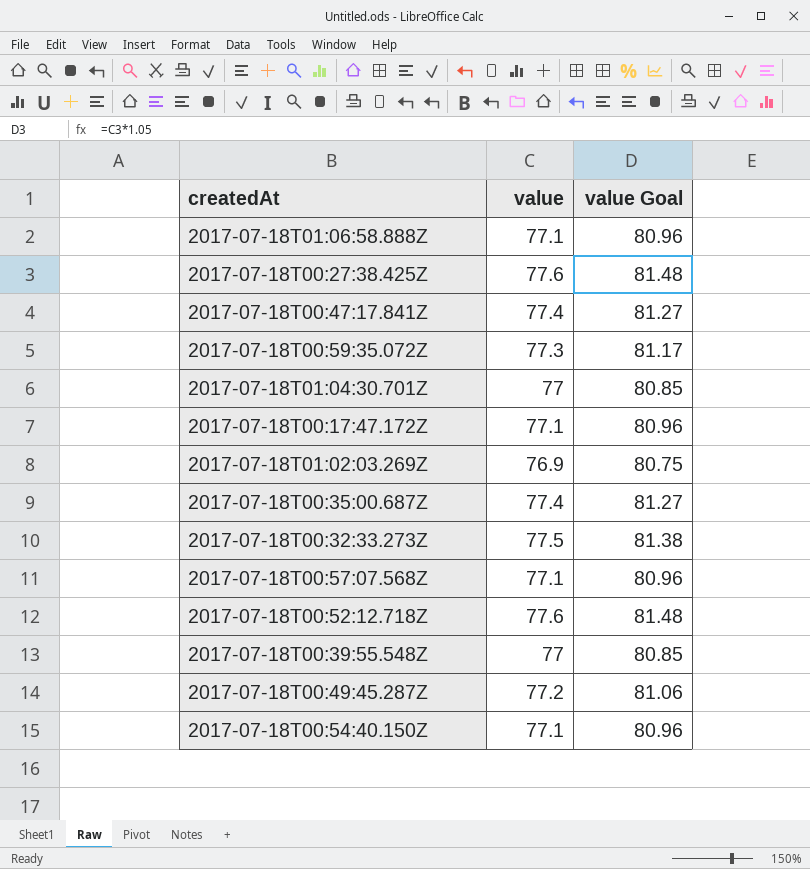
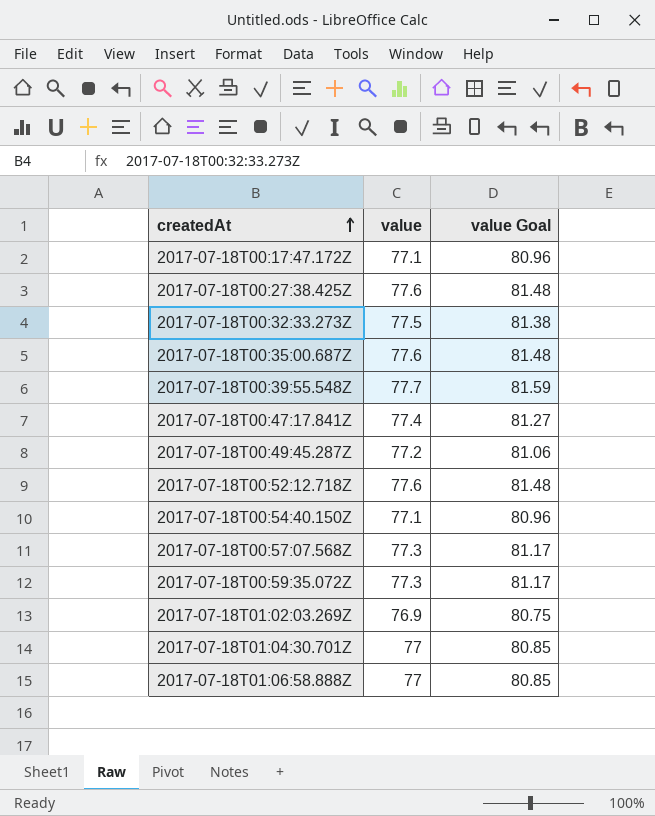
row order: none -> createdAt ascending
2017-07-18T00:35:00.687Z | value: 77.4 -> 77.6
2017-07-18T00:35:00.687Z | value Goal: 81.27 -> 81.48
2017-07-18T00:39:55.548Z | value: 77 -> 77.7
2017-07-18T00:39:55.548Z | value Goal: 80.85 -> 81.59
2017-07-18T00:57:07.568Z | value: 77.1 -> 77.3
2017-07-18T00:57:07.568Z | value Goal: 80.96 -> 81.17
2017-07-18T01:06:58.888Z | value: 77.1 -> 77
2017-07-18T01:06:58.888Z | value Goal: 80.96 -> 80.85

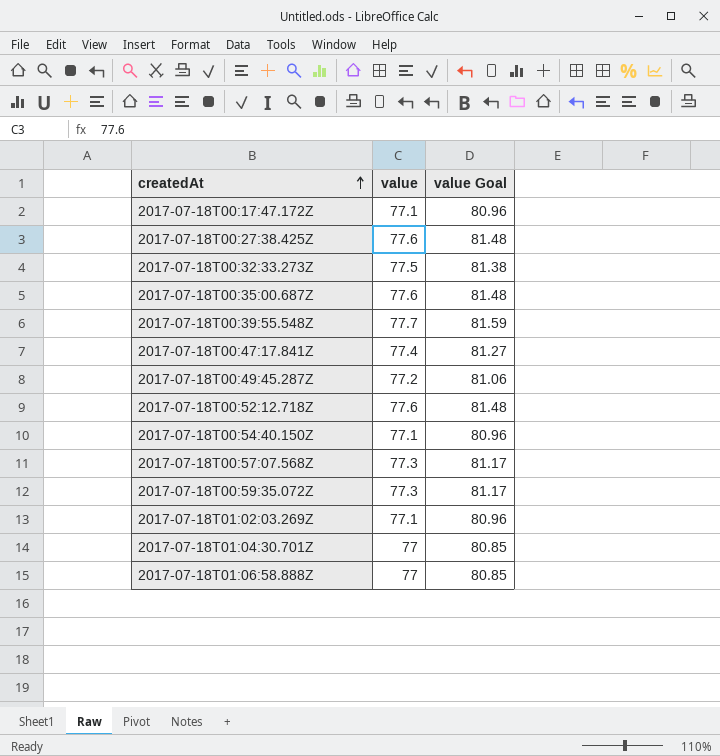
2017-07-18T01:02:03.269Z | value: 76.9 -> 77.1
2017-07-18T01:02:03.269Z | value Goal: 80.75 -> 80.96

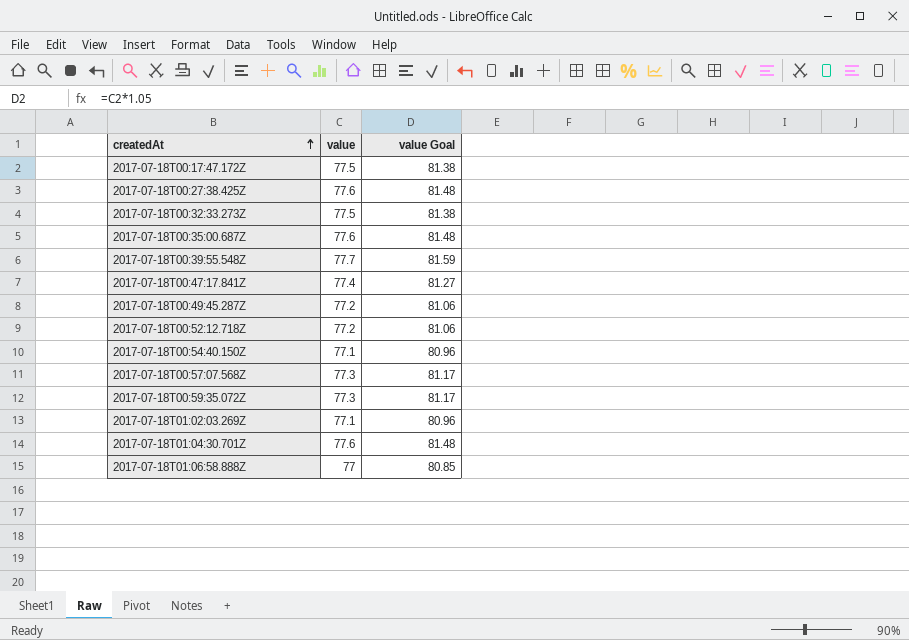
2017-07-18T00:17:47.172Z | value: 77.1 -> 77.5
2017-07-18T00:17:47.172Z | value Goal: 80.96 -> 81.38
2017-07-18T00:52:12.718Z | value: 77.6 -> 77.2
2017-07-18T00:52:12.718Z | value Goal: 81.48 -> 81.06
2017-07-18T01:04:30.701Z | value: 77 -> 77.6
2017-07-18T01:04:30.701Z | value Goal: 80.85 -> 81.48

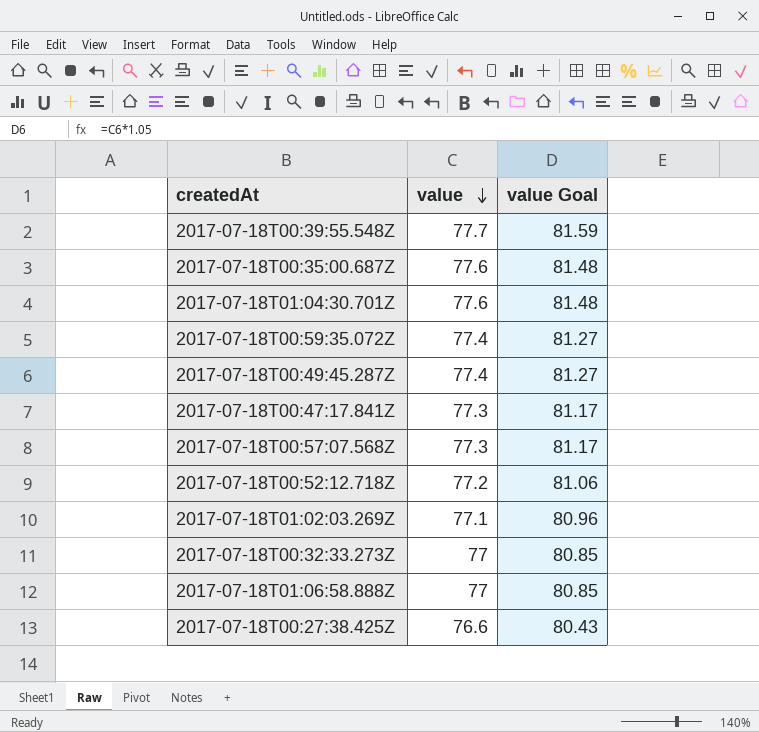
row order: createdAt ascending -> value descending
row 2017-07-18T00:17:47.172Z: 77.5 | 81.38 -> none
row 2017-07-18T00:54:40.150Z: 77.1 | 80.96 -> none
2017-07-18T00:59:35.072Z | value: 77.3 -> 77.4
2017-07-18T00:59:35.072Z | value Goal: 81.17 -> 81.27
2017-07-18T00:49:45.287Z | value: 77.2 -> 77.4
2017-07-18T00:49:45.287Z | value Goal: 81.06 -> 81.27
2017-07-18T00:47:17.841Z | value: 77.4 -> 77.3
2017-07-18T00:47:17.841Z | value Goal: 81.27 -> 81.17
2017-07-18T00:32:33.273Z | value: 77.5 -> 77
2017-07-18T00:32:33.273Z | value Goal: 81.38 -> 80.85
2017-07-18T00:27:38.425Z | value: 77.6 -> 76.6
2017-07-18T00:27:38.425Z | value Goal: 81.48 -> 80.43

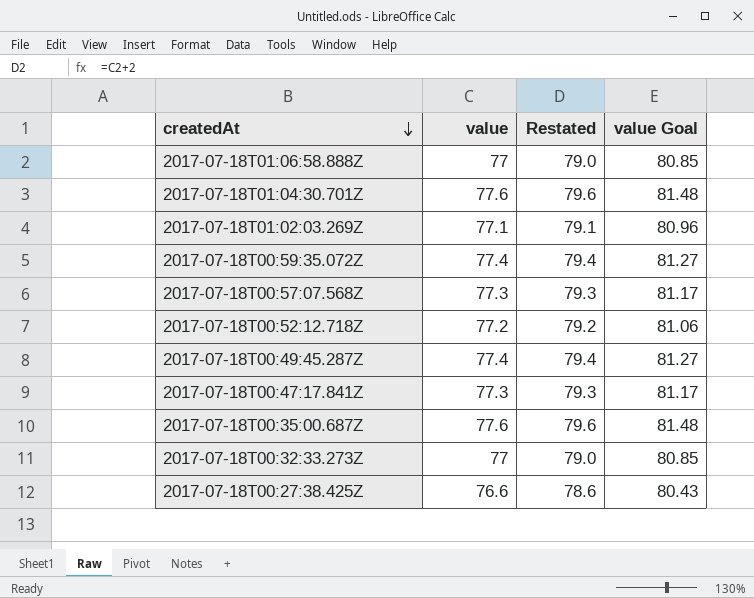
row order: value descending -> createdAt descending
column Restated | formula: none -> [value] + 2
row 2017-07-18T00:39:55.548Z: 77.7 | 81.59 -> none

